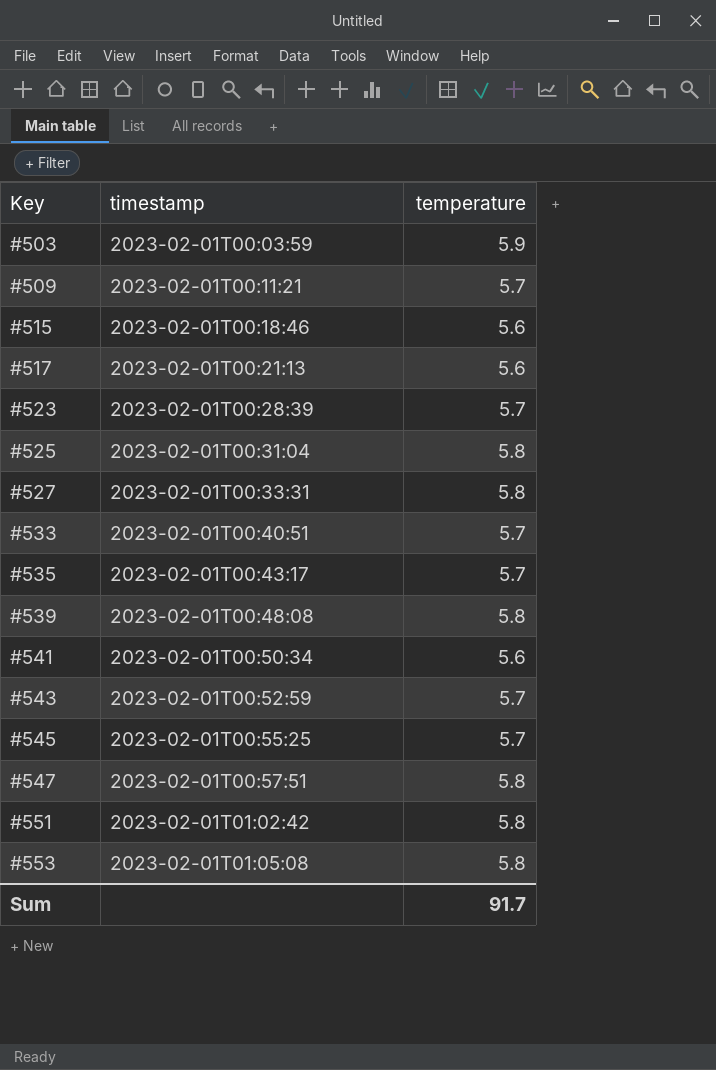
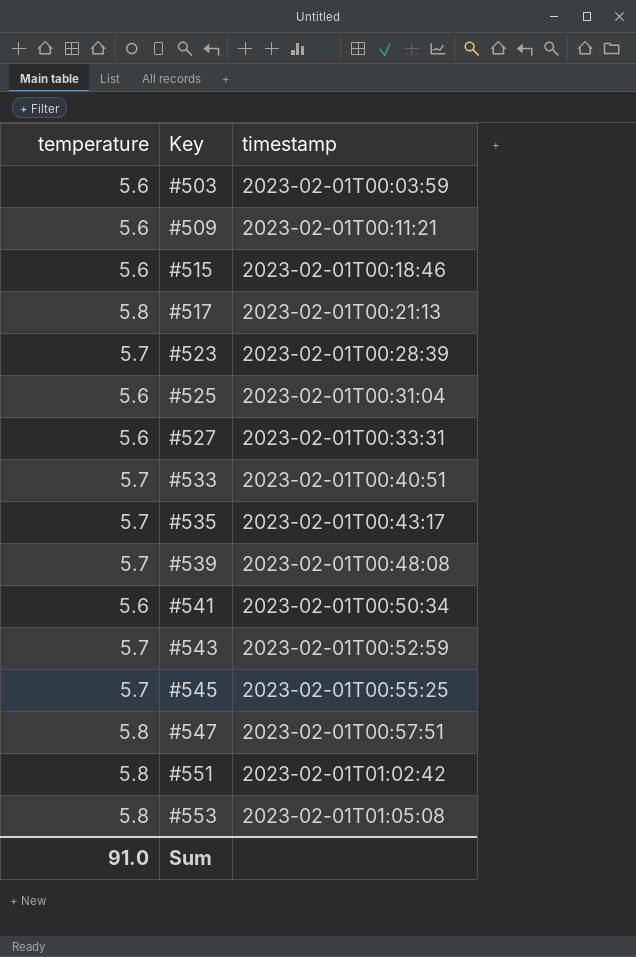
column temperature | position: 3 -> 1
#503 | temperature: 5.9 -> 5.6
#509 | temperature: 5.7 -> 5.6
#517 | temperature: 5.6 -> 5.8
#525 | temperature: 5.8 -> 5.6
#527 | temperature: 5.8 -> 5.6
#539 | temperature: 5.8 -> 5.7
Sum | temperature: 91.7 -> 91.0

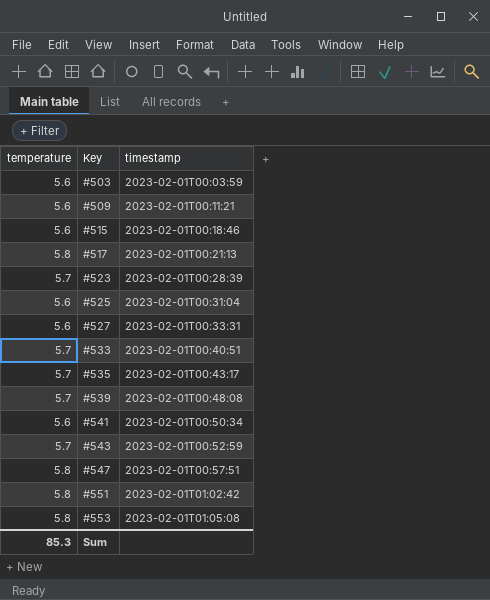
row #545: 5.7 | 2023-02-01T00:55:25 -> none
Sum | temperature: 91.0 -> 85.3

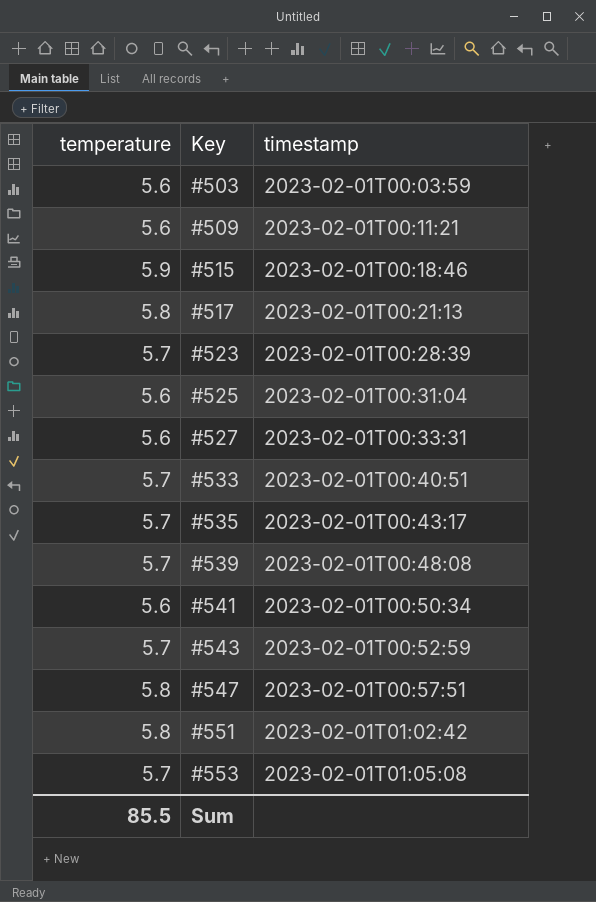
#515 | temperature: 5.6 -> 5.9
#553 | temperature: 5.8 -> 5.7
Sum | temperature: 85.3 -> 85.5

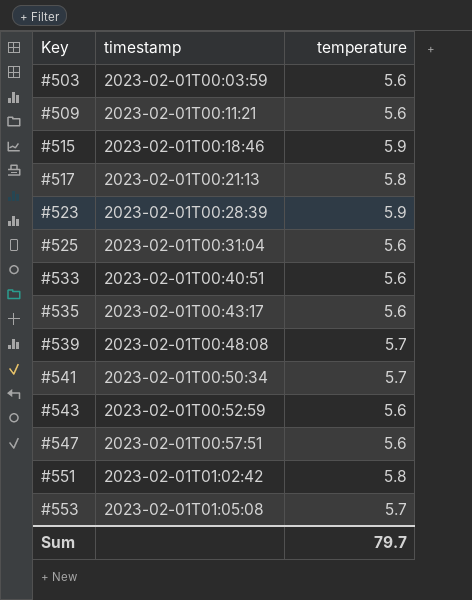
column temperature | position: 1 -> 3
row #527: 5.6 | 2023-02-01T00:33:31 -> none
#523 | temperature: 5.7 -> 5.9
#533 | temperature: 5.7 -> 5.6
#535 | temperature: 5.7 -> 5.6
#541 | temperature: 5.6 -> 5.7
#543 | temperature: 5.7 -> 5.6
#547 | temperature: 5.8 -> 5.6
Sum | temperature: 85.5 -> 79.7

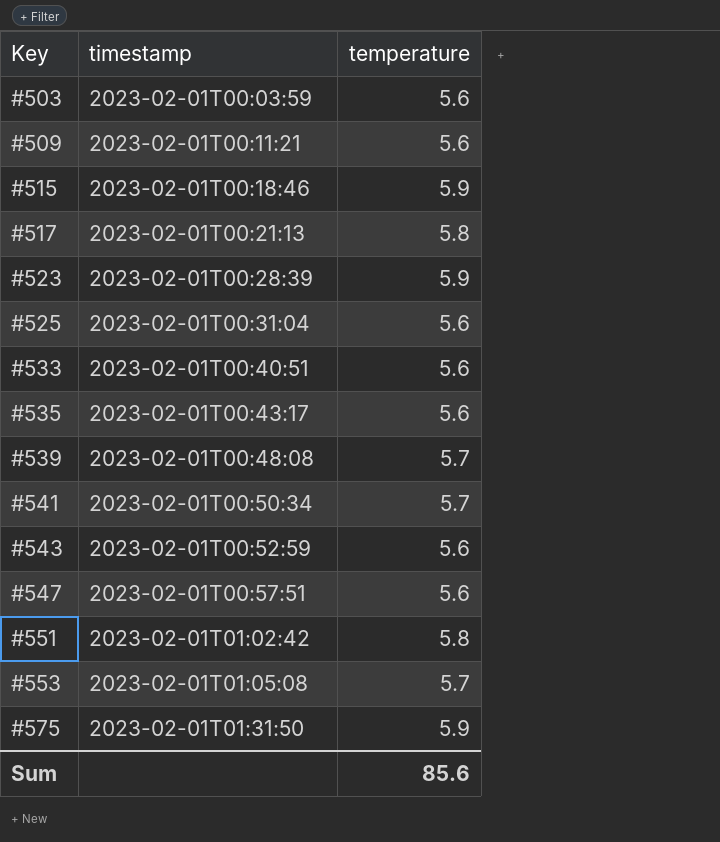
row #575: none -> 2023-02-01T01:31:50 | 5.9
Sum | temperature: 79.7 -> 85.6

